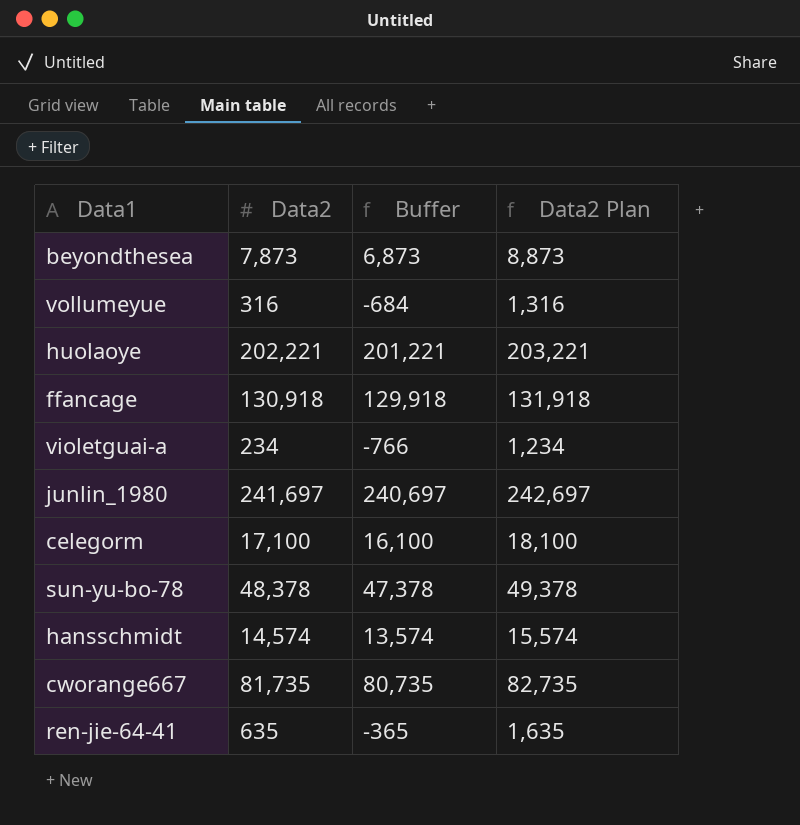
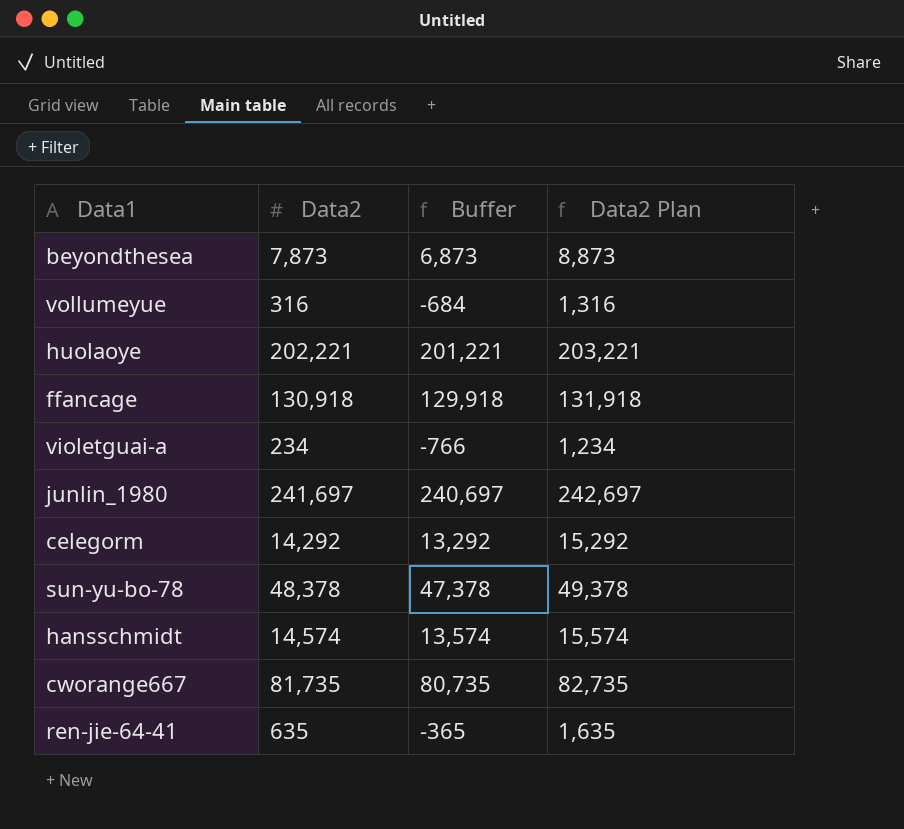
celegorm | Data2: 17,100 -> 14,292
celegorm | Buffer: 16,100 -> 13,292
celegorm | Data2 Plan: 18,100 -> 15,292

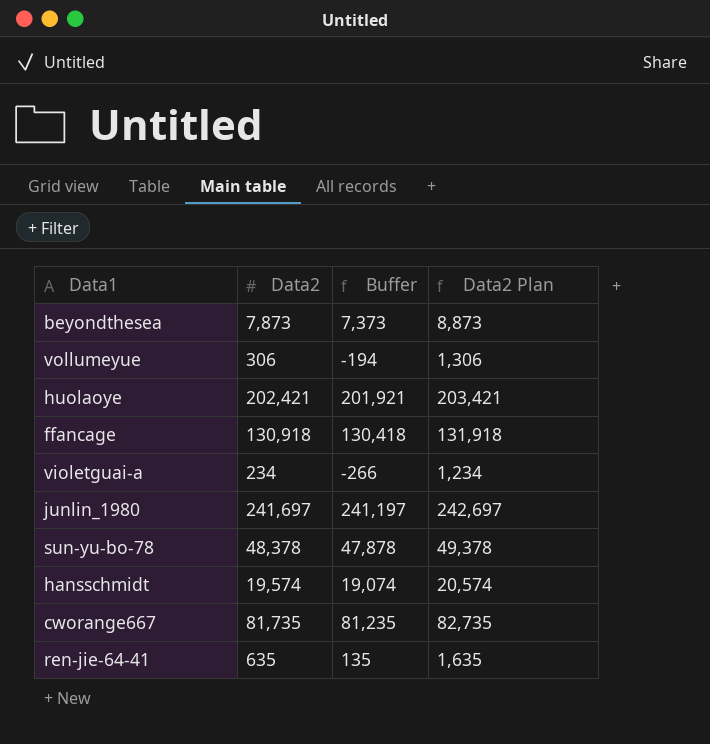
column Buffer | formula: [Data2] - 1000 -> [Data2] - 500
row celegorm: 14,292 | 13,292 | 15,292 -> none
vollumeyue | Data2: 316 -> 306
vollumeyue | Data2 Plan: 1,316 -> 1,306
huolaoye | Data2: 202,221 -> 202,421
huolaoye | Data2 Plan: 203,221 -> 203,421
hansschmidt | Data2: 14,574 -> 19,574
hansschmidt | Data2 Plan: 15,574 -> 20,574

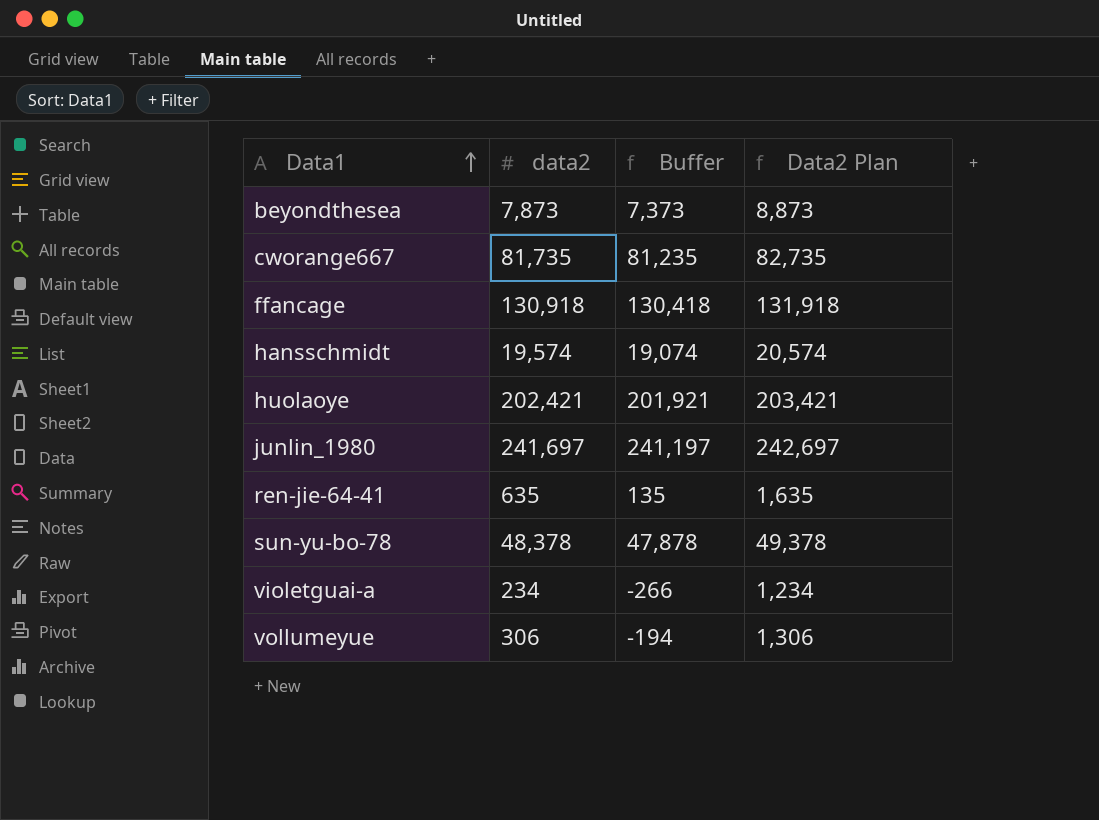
row order: none -> Data1 ascending
column name: Data2 -> data2

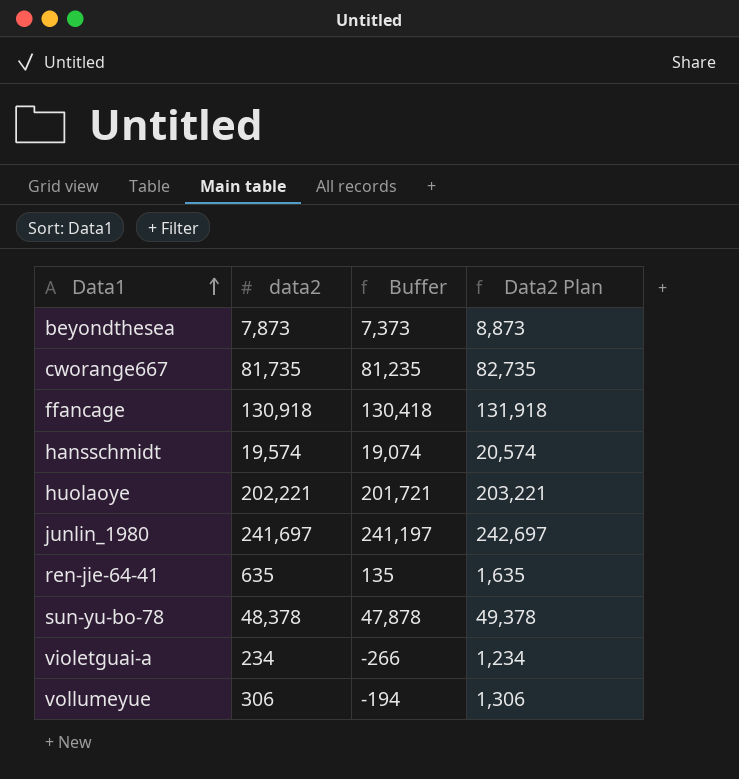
huolaoye | data2: 202,421 -> 202,221
huolaoye | Buffer: 201,921 -> 201,721
huolaoye | Data2 Plan: 203,421 -> 203,221

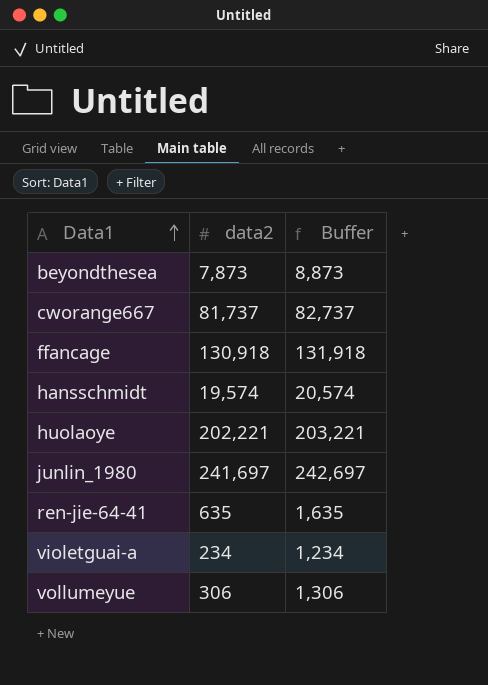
column Data2 Plan | formula: [data2] + 1000 -> none
column Buffer | formula: [data2] - 500 -> [data2] + 1000
row sun-yu-bo-78: 48,378 | 47,878 | 49,378 -> none
cworange667 | data2: 81,735 -> 81,737

